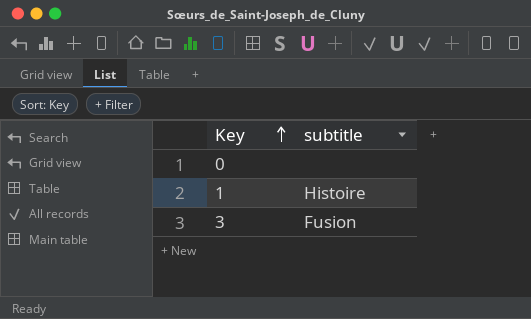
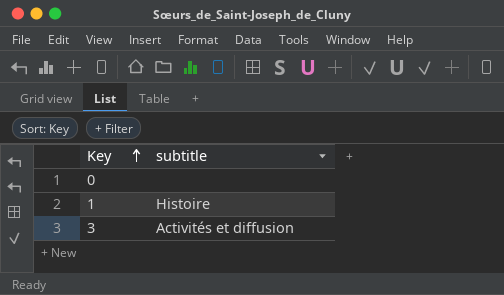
3 | subtitle: Fusion -> Activités et diffusion

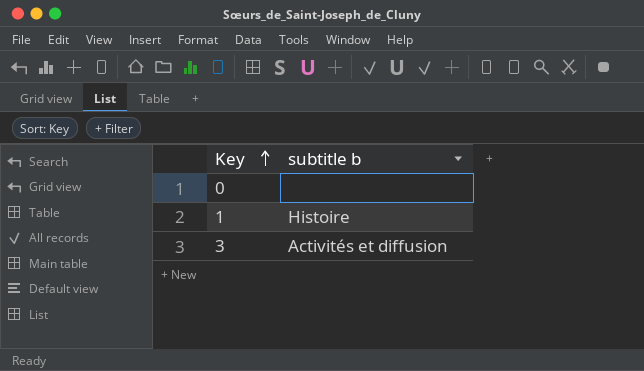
column name: subtitle -> subtitle b

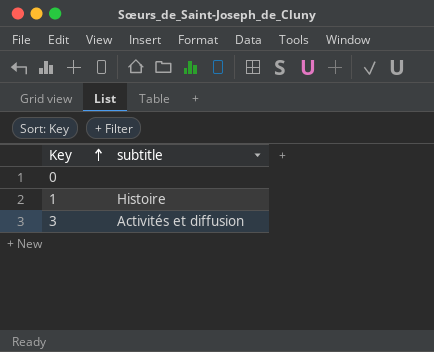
column name: subtitle b -> subtitle

